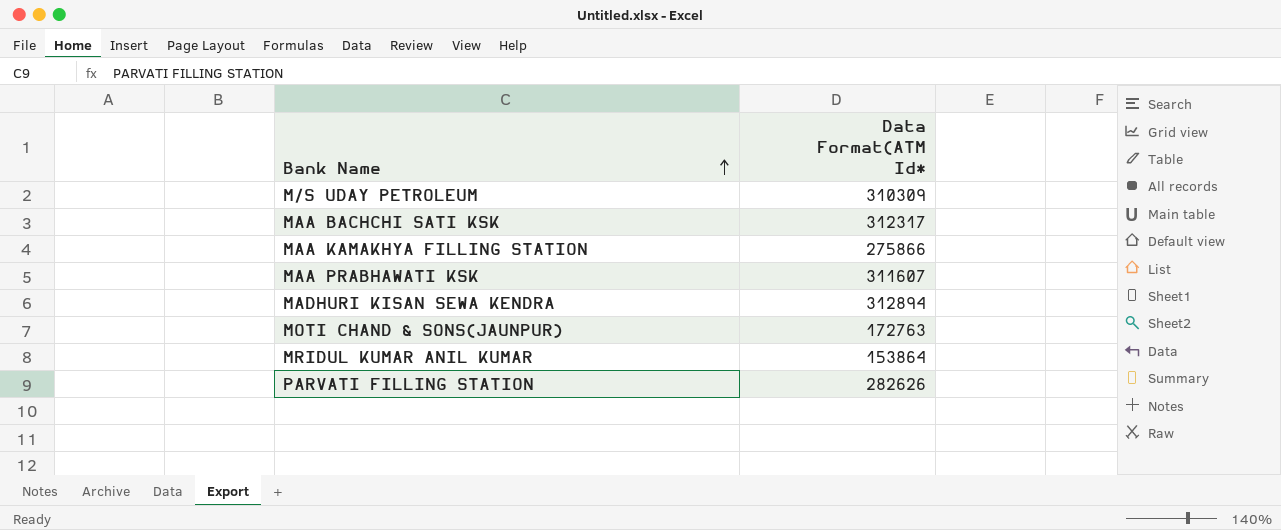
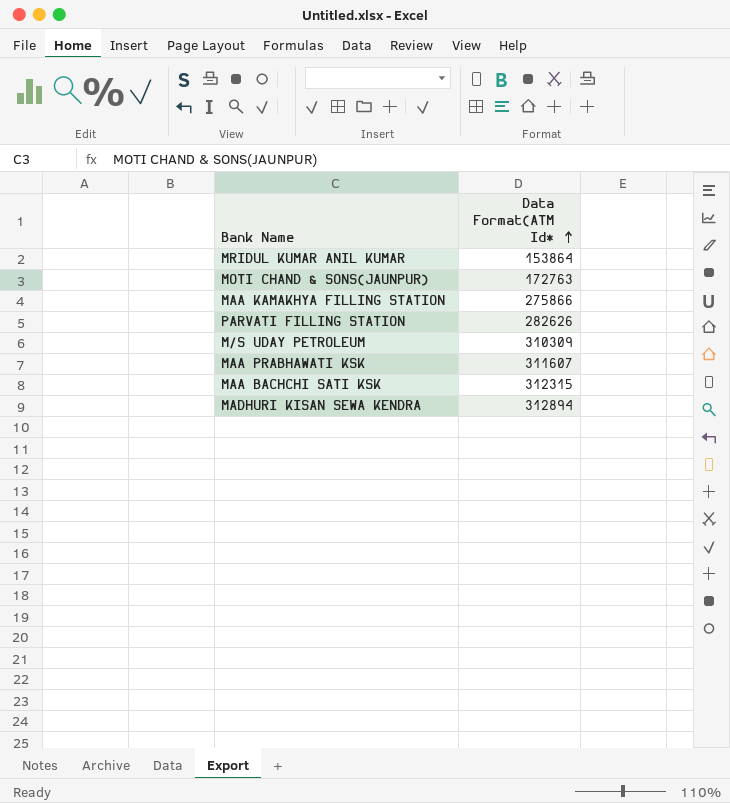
row order: Bank Name ascending -> Data Format(ATM Id* ascending
MAA BACHCHI SATI KSK | Data Format(ATM Id*: 312317 -> 312315

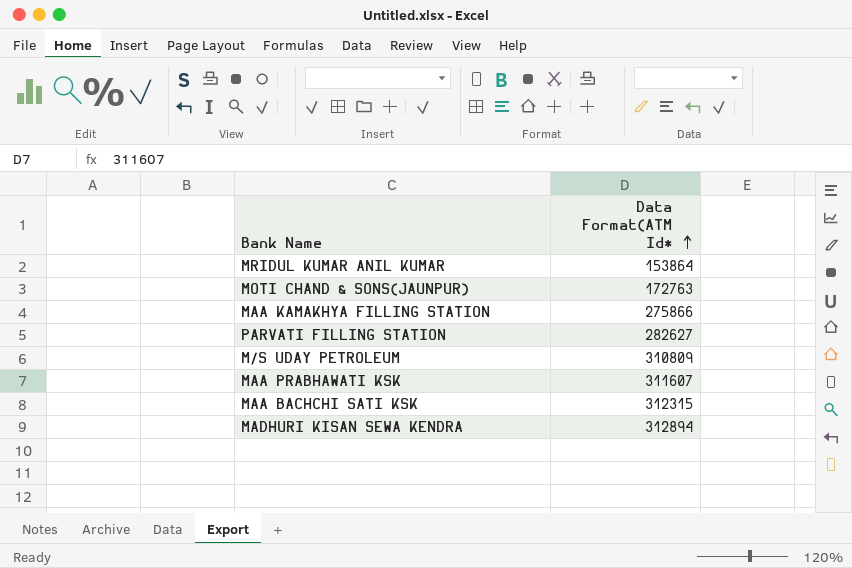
PARVATI FILLING STATION | Data Format(ATM Id*: 282626 -> 282627
M/S UDAY PETROLEUM | Data Format(ATM Id*: 310309 -> 310809

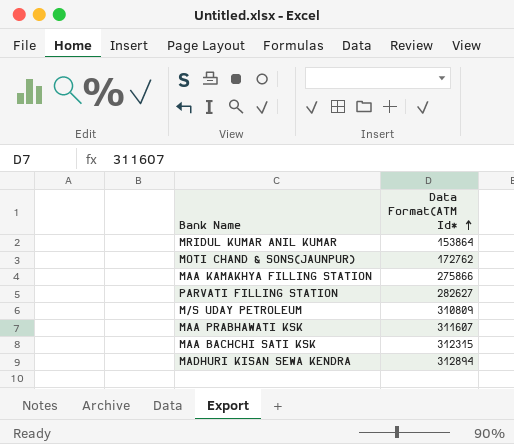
MOTI CHAND & SONS(JAUNPUR) | Data Format(ATM Id*: 172763 -> 172762

